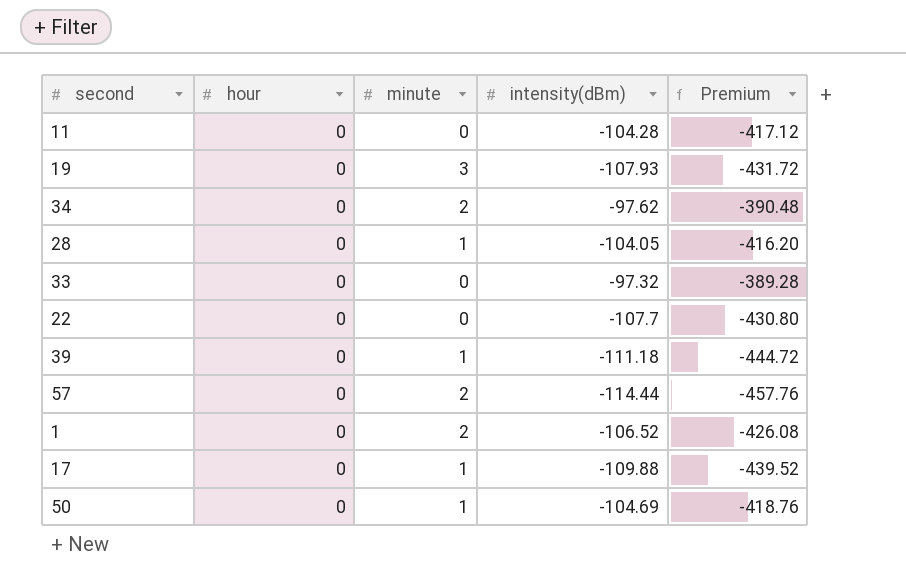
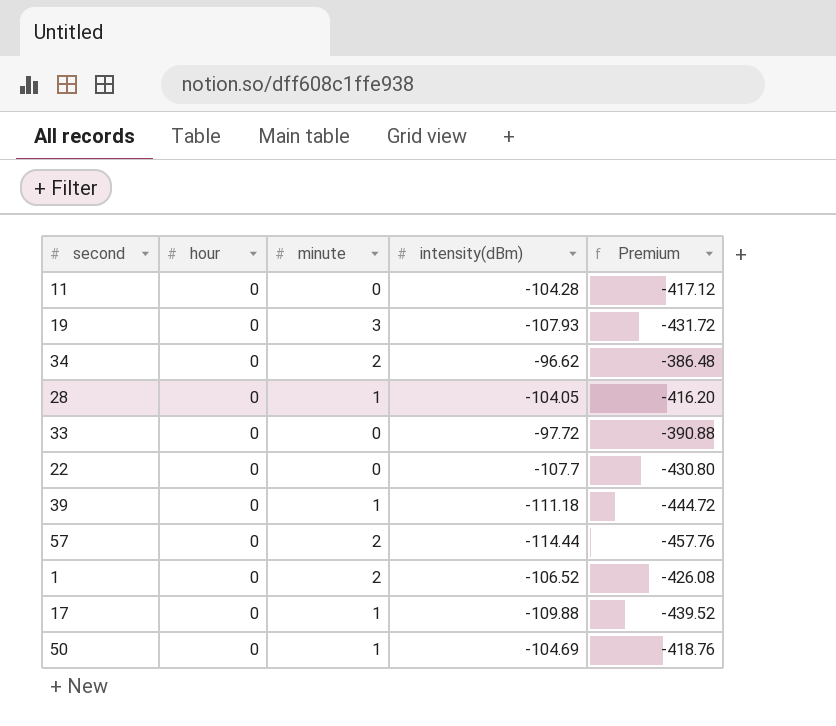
34 | intensity(dBm): -97.62 -> -96.62
34 | Premium: -390.48 -> -386.48
33 | intensity(dBm): -97.32 -> -97.72
33 | Premium: -389.28 -> -390.88

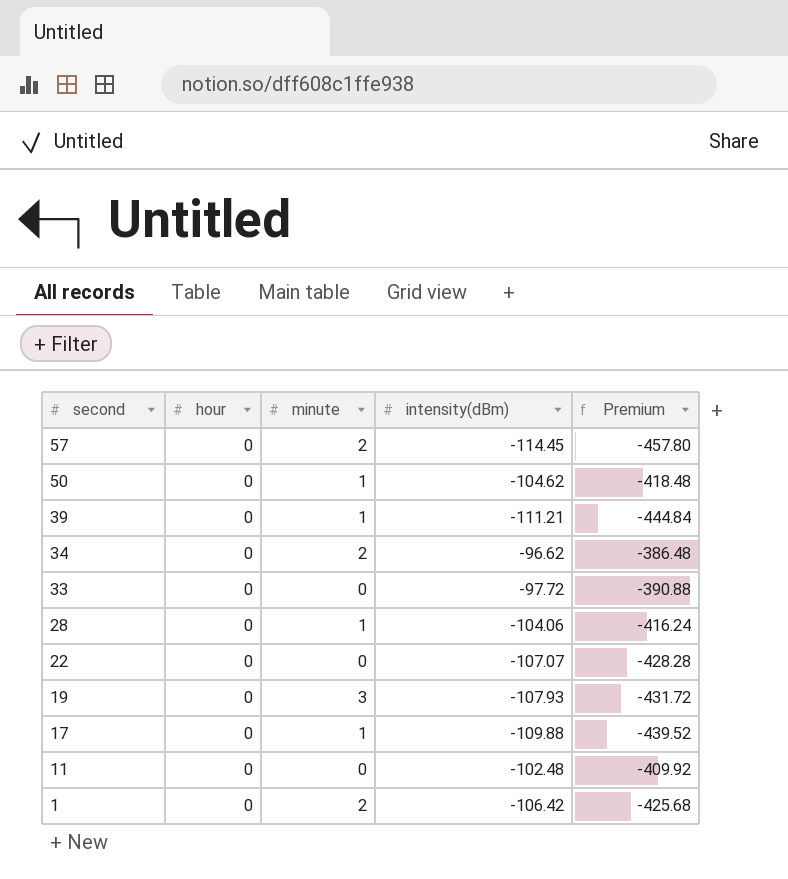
row order: none -> second descending
57 | intensity(dBm): -114.44 -> -114.45
57 | Premium: -457.76 -> -457.80
50 | intensity(dBm): -104.69 -> -104.62
50 | Premium: -418.76 -> -418.48
39 | intensity(dBm): -111.18 -> -111.21
39 | Premium: -444.72 -> -444.84
28 | intensity(dBm): -104.05 -> -104.06
28 | Premium: -416.20 -> -416.24
22 | intensity(dBm): -107.7 -> -107.07
22 | Premium: -430.80 -> -428.28
11 | intensity(dBm): -104.28 -> -102.48
11 | Premium: -417.12 -> -409.92
1 | intensity(dBm): -106.52 -> -106.42
1 | Premium: -426.08 -> -425.68

